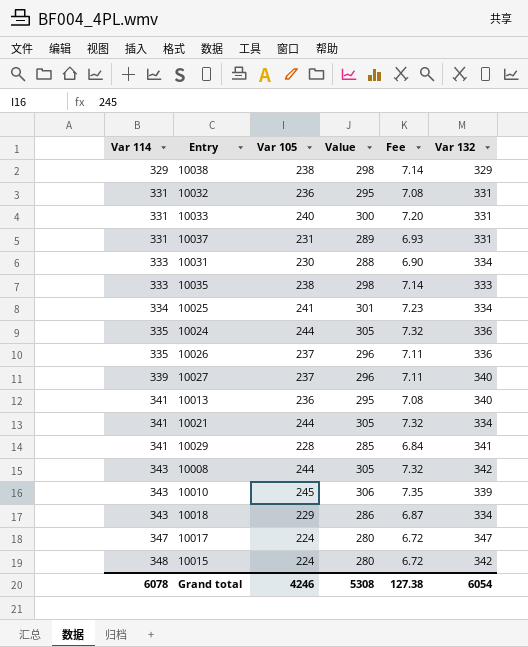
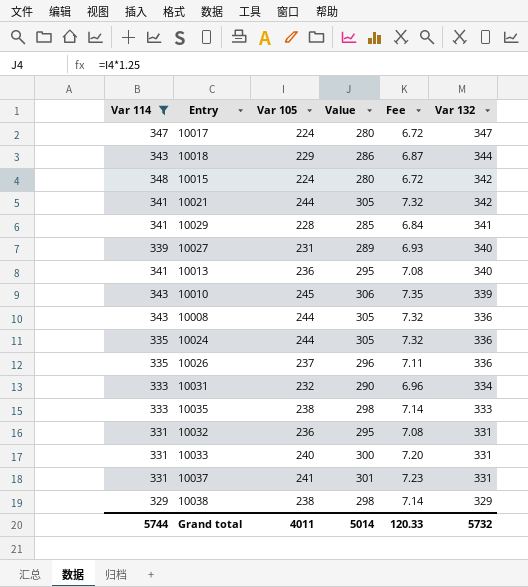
filter: none -> Var 114 != 334
row order: Var 114 ascending -> Var 132 descending
10018 | Var 132: 334 -> 344
10021 | Var 132: 334 -> 342
10027 | Var 105: 237 -> 231
10027 | Value: 296 -> 289
10027 | Fee: 7.11 -> 6.93
10008 | Var 132: 342 -> 336
10031 | Var 105: 230 -> 232
10031 | Value: 288 -> 290
10031 | Fee: 6.90 -> 6.96
10037 | Var 105: 231 -> 241
10037 | Value: 289 -> 301
10037 | Fee: 6.93 -> 7.23
Grand total | Var 114: 6078 -> 5744
Grand total | Var 105: 4246 -> 4011
Grand total | Value: 5308 -> 5014
Grand total | Fee: 127.38 -> 120.33
Grand total | Var 132: 6054 -> 5732

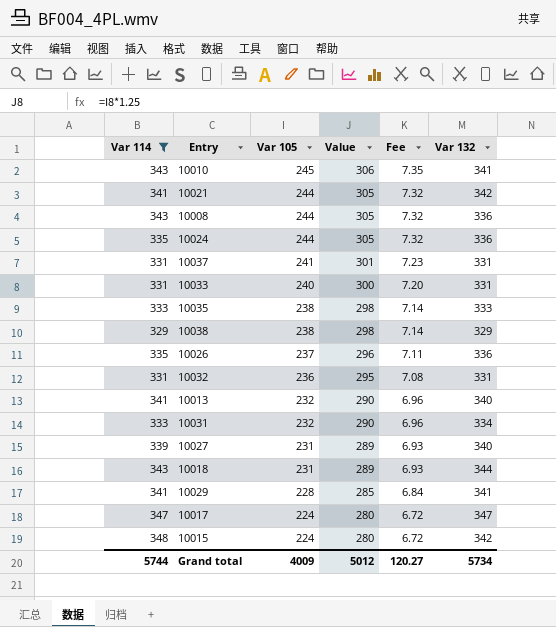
row order: Var 132 descending -> Var 105 descending
10010 | Var 132: 339 -> 341
10013 | Var 105: 236 -> 232
10013 | Value: 295 -> 290
10013 | Fee: 7.08 -> 6.96
10018 | Var 105: 229 -> 231
10018 | Value: 286 -> 289
10018 | Fee: 6.87 -> 6.93
Grand total | Var 105: 4011 -> 4009
Grand total | Value: 5014 -> 5012
Grand total | Fee: 120.33 -> 120.27
Grand total | Var 132: 5732 -> 5734

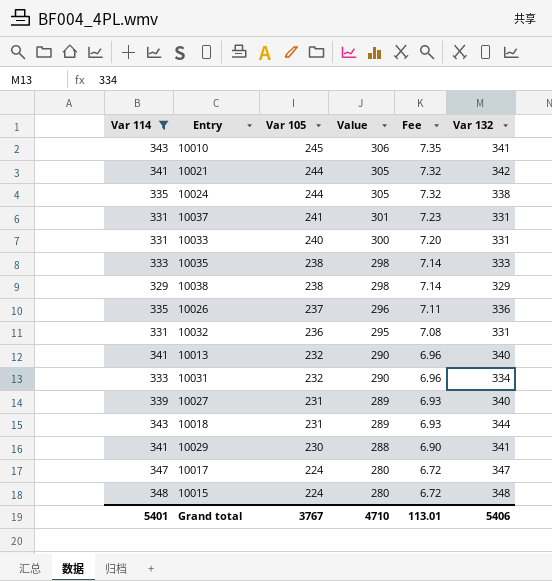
row 10008: 343 | 244 | 305 | 7.32 | 336 -> none
10024 | Var 132: 336 -> 338
10029 | Var 105: 228 -> 230
10029 | Value: 285 -> 288
10029 | Fee: 6.84 -> 6.90
10015 | Var 132: 342 -> 348
Grand total | Var 114: 5744 -> 5401
Grand total | Var 105: 4009 -> 3767
Grand total | Value: 5012 -> 4710
Grand total | Fee: 120.27 -> 113.01
Grand total | Var 132: 5734 -> 5406

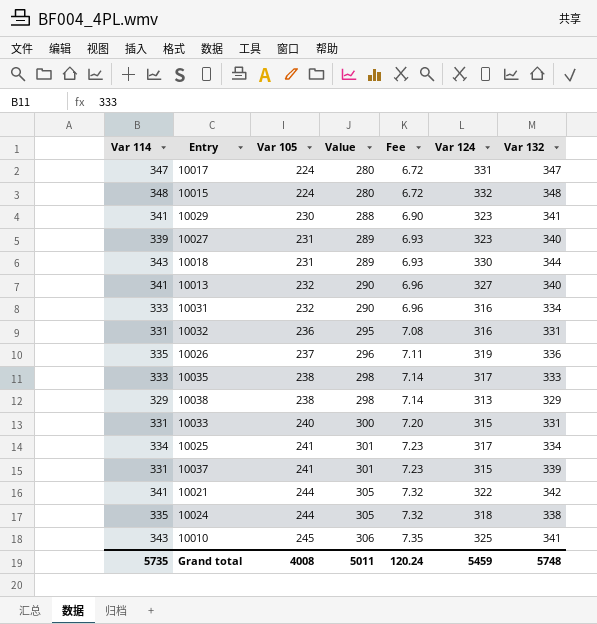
filter: Var 114 != 334 -> none
row order: Var 105 descending -> Var 105 ascending
column Var 124 | position: none -> 6
10037 | Var 132: 331 -> 339
Grand total | Var 114: 5401 -> 5735
Grand total | Var 105: 3767 -> 4008
Grand total | Value: 4710 -> 5011
Grand total | Fee: 113.01 -> 120.24
Grand total | Var 132: 5406 -> 5748

